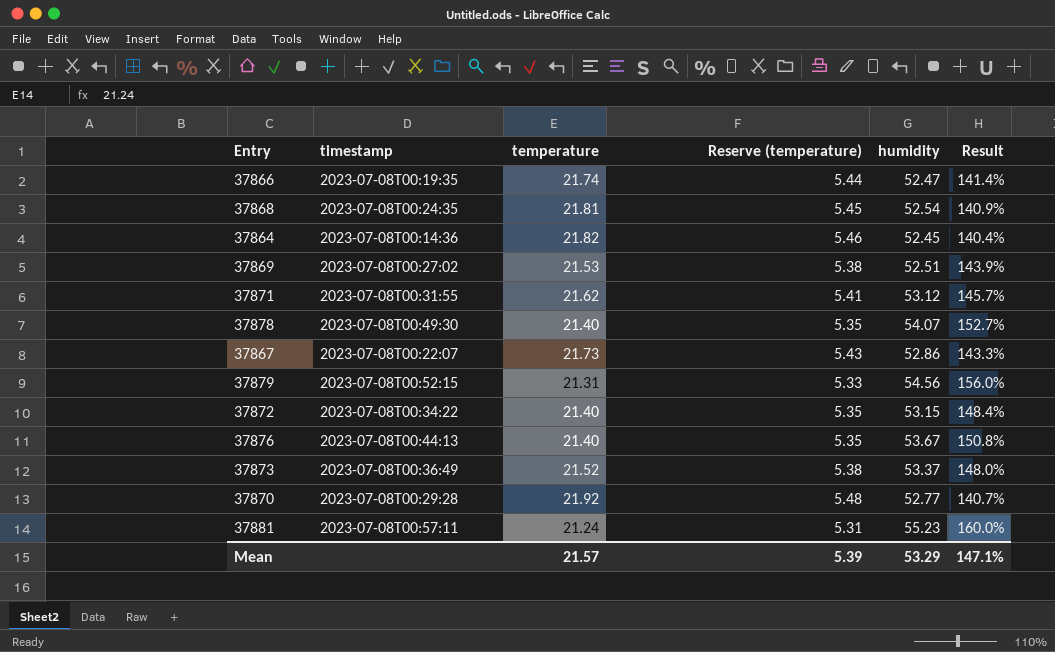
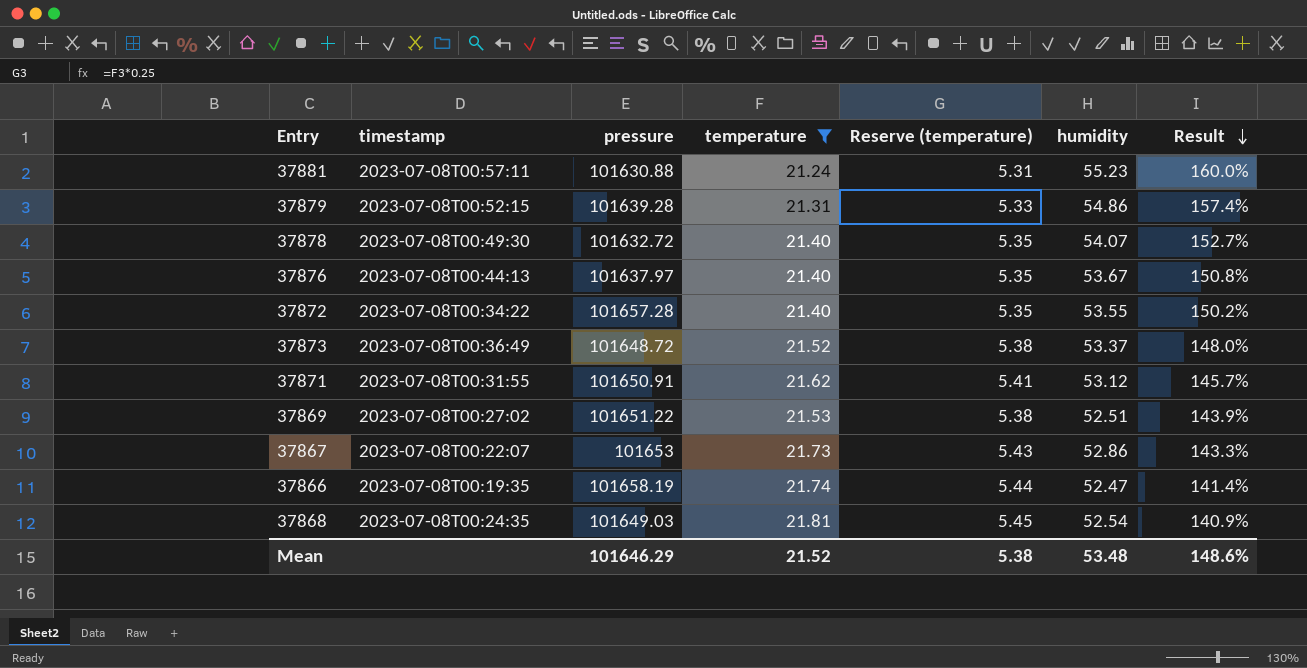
filter: none -> temperature <= 21.81
row order: none -> Result descending
column pressure | position: none -> 3
37879 | humidity: 54.56 -> 54.86
37879 | Result: 156.0% -> 157.4%
37872 | humidity: 53.15 -> 53.55
37872 | Result: 148.4% -> 150.2%
Mean | temperature: 21.57 -> 21.52
Mean | Reserve (temperature): 5.39 -> 5.38
Mean | humidity: 53.29 -> 53.48
Mean | Result: 147.1% -> 148.6%

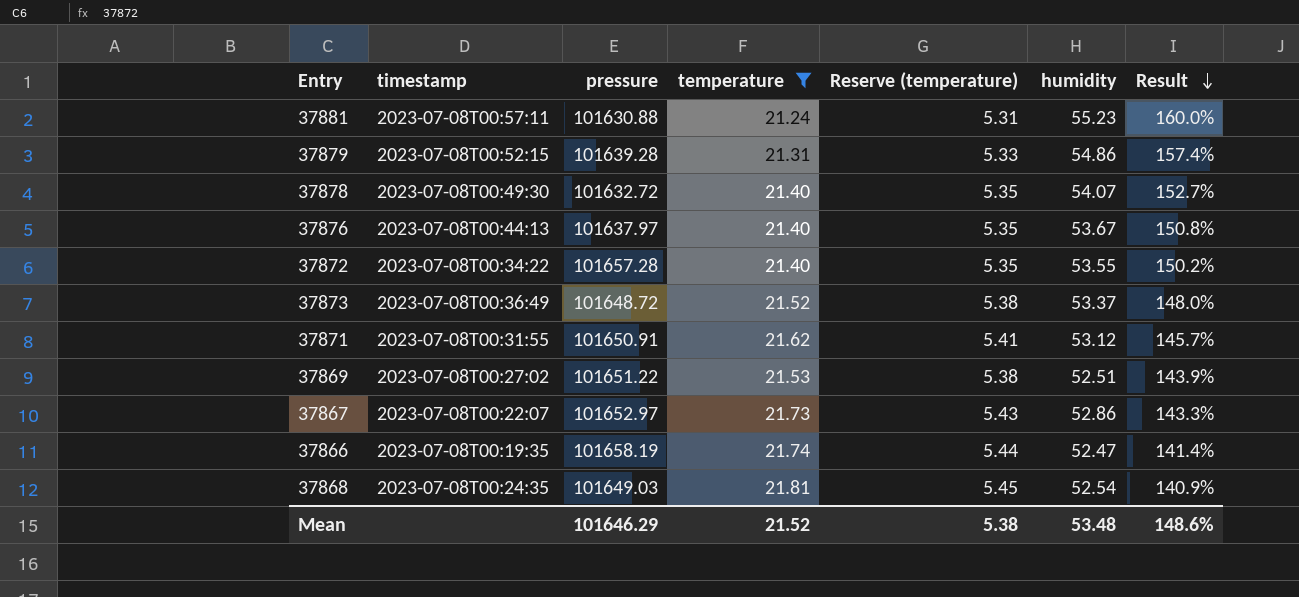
37867 | pressure: 101653 -> 101652.97

